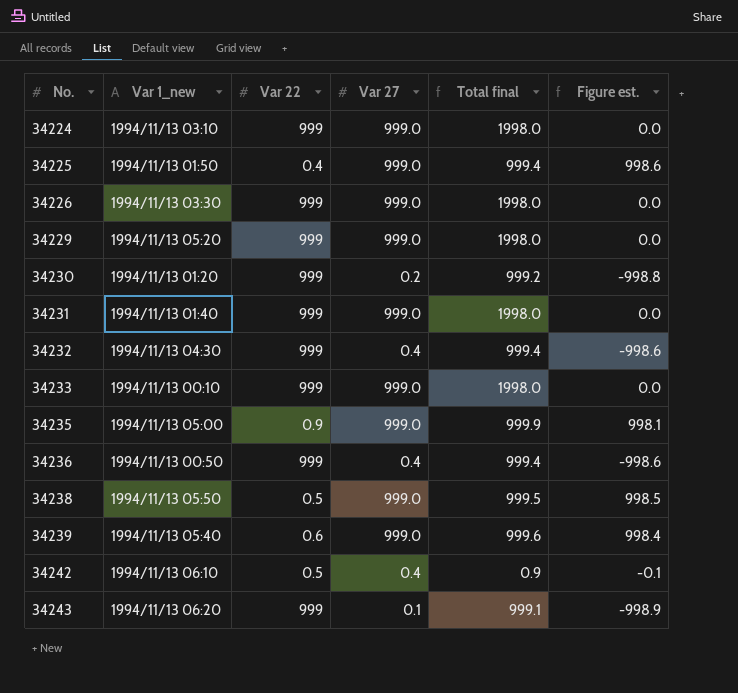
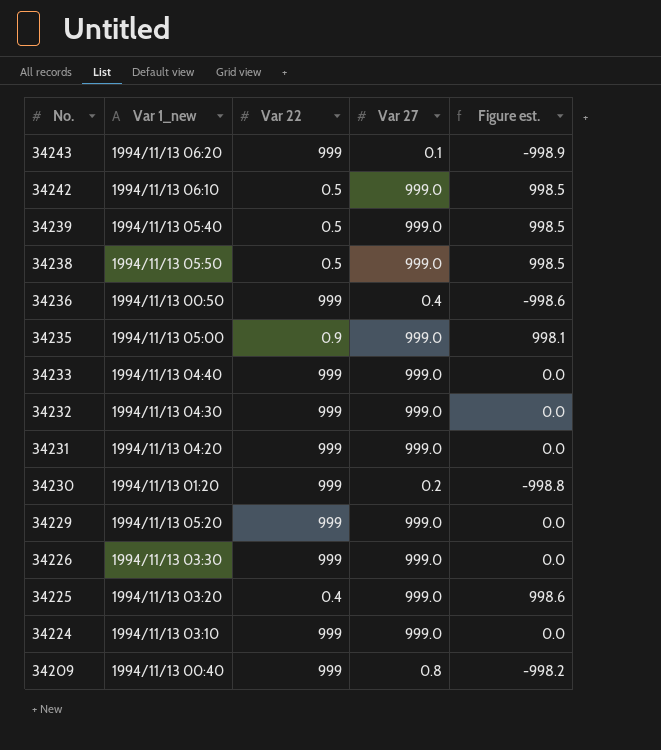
row order: No. ascending -> No. descending
column Total final | formula: [Var 22] + [Var 27] -> none
34242 | Var 27: 0.4 -> 999.0
34242 | Figure est.: -0.1 -> 998.5
34239 | Var 22: 0.6 -> 0.5
34239 | Figure est.: 998.4 -> 998.5
34233 | Var 1_new: 1994/11/13 00:10 -> 1994/11/13 04:40
34232 | Var 27: 0.4 -> 999.0
34232 | Figure est.: -998.6 -> 0.0
34231 | Var 1_new: 1994/11/13 01:40 -> 1994/11/13 04:20
34225 | Var 1_new: 1994/11/13 01:50 -> 1994/11/13 03:20
row 34209: none -> 1994/11/13 00:40 | 999 | 0.8 | -998.2

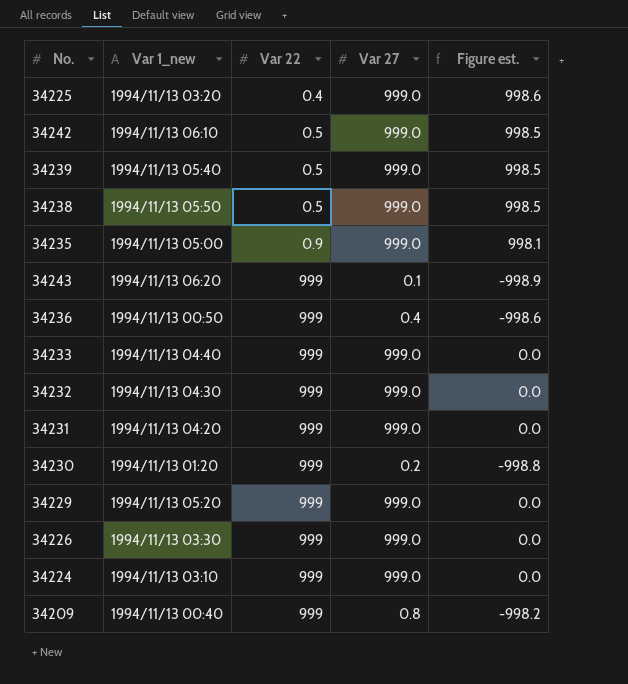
row order: No. descending -> Var 22 ascending

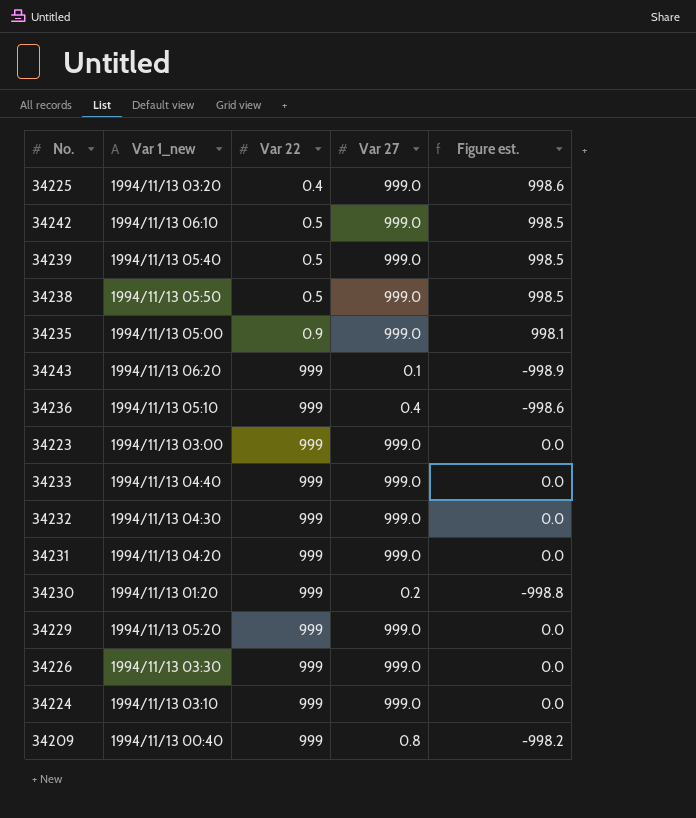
34236 | Var 1_new: 1994/11/13 00:50 -> 1994/11/13 05:10
row 34223: none -> 1994/11/13 03:00 | 999 | 999.0 | 0.0

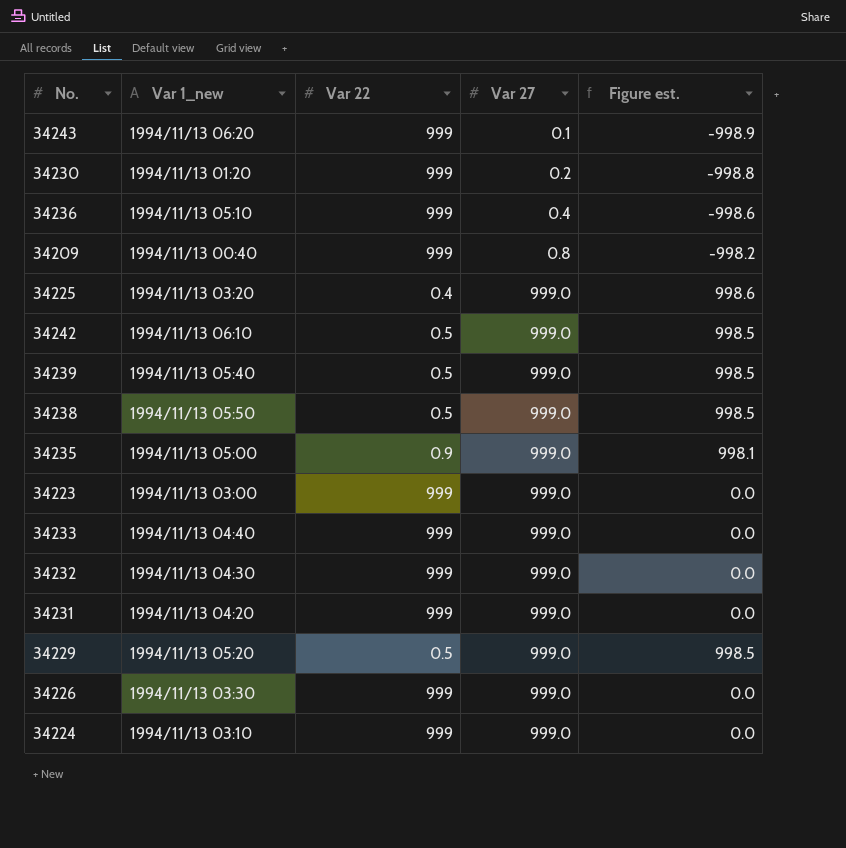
row order: Var 22 ascending -> Var 27 ascending
34229 | Var 22: 999 -> 0.5
34229 | Figure est.: 0.0 -> 998.5

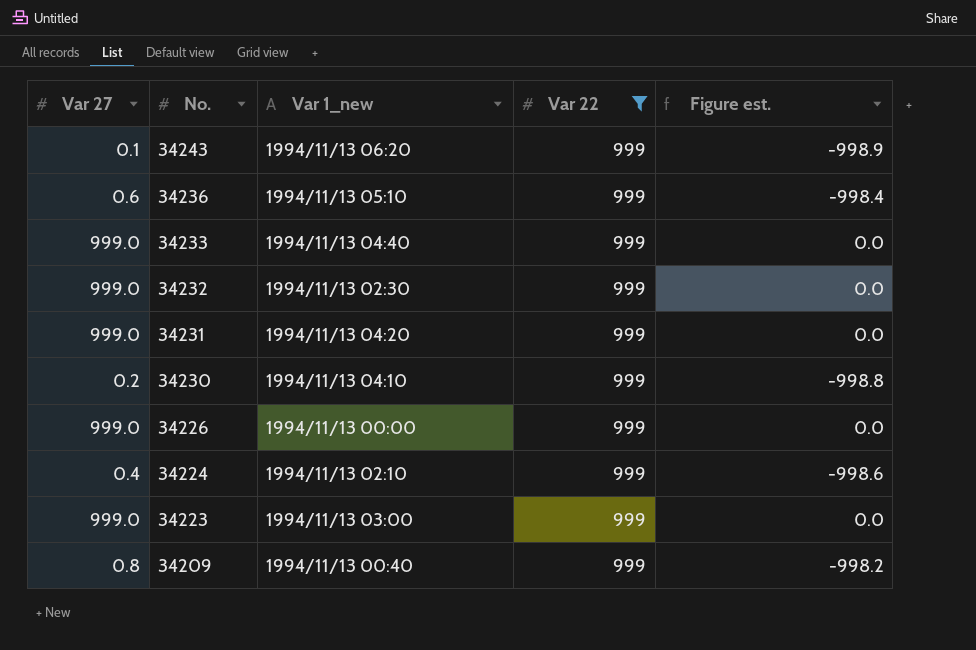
filter: none -> Var 22 = 999
row order: Var 27 ascending -> No. descending
column Var 27 | position: 4 -> 1
34236 | Var 27: 0.4 -> 0.6
34236 | Figure est.: -998.6 -> -998.4
34232 | Var 1_new: 1994/11/13 04:30 -> 1994/11/13 02:30
34230 | Var 1_new: 1994/11/13 01:20 -> 1994/11/13 04:10
34226 | Var 1_new: 1994/11/13 03:30 -> 1994/11/13 00:00
34224 | Var 27: 999.0 -> 0.4
34224 | Var 1_new: 1994/11/13 03:10 -> 1994/11/13 02:10
34224 | Figure est.: 0.0 -> -998.6

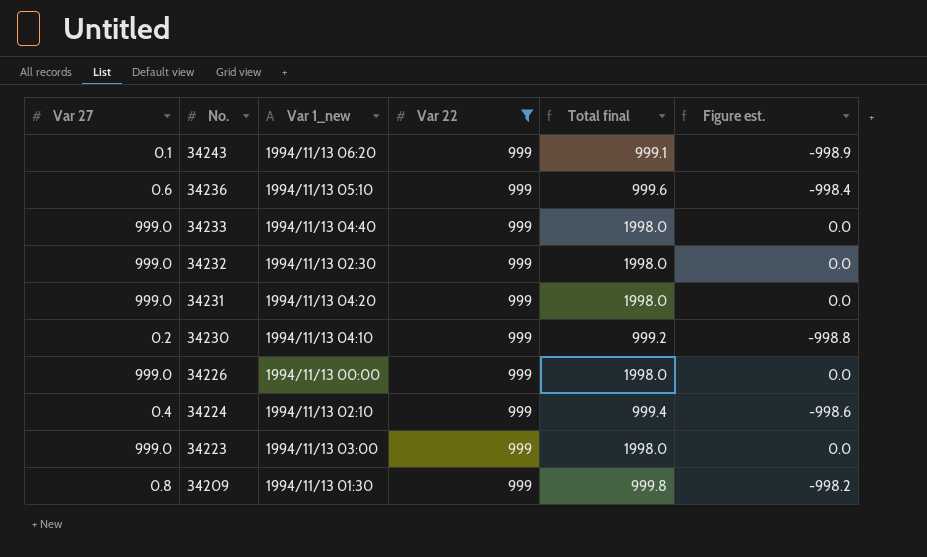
column Total final | formula: none -> [Var 27] + [Var 22]
34209 | Var 1_new: 1994/11/13 00:40 -> 1994/11/13 01:30

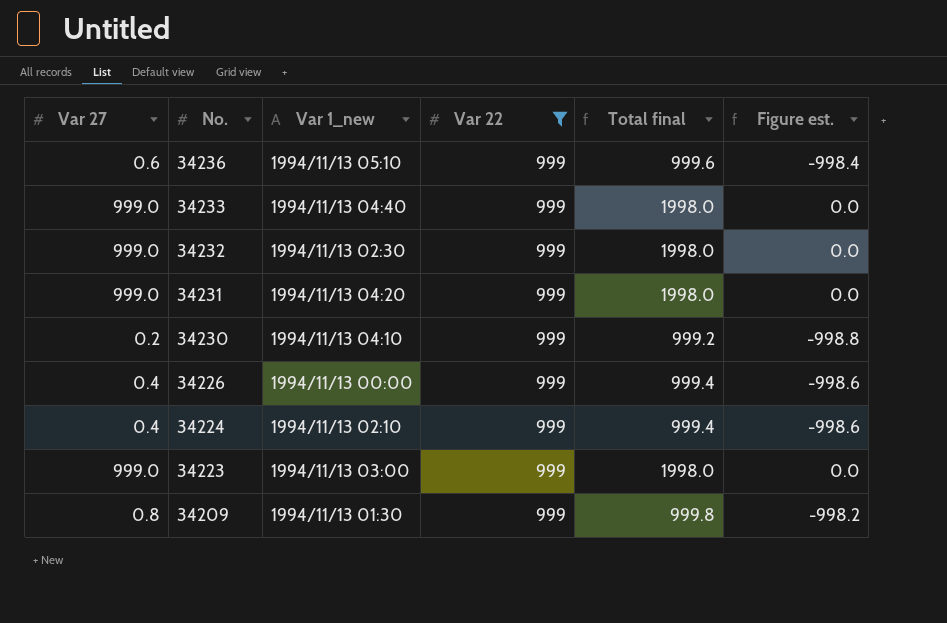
row 34243: 0.1 | 1994/11/13 06:20 | 999 | 999.1 | -998.9 -> none
34226 | Var 27: 999.0 -> 0.4
34226 | Total final: 1998.0 -> 999.4
34226 | Figure est.: 0.0 -> -998.6

